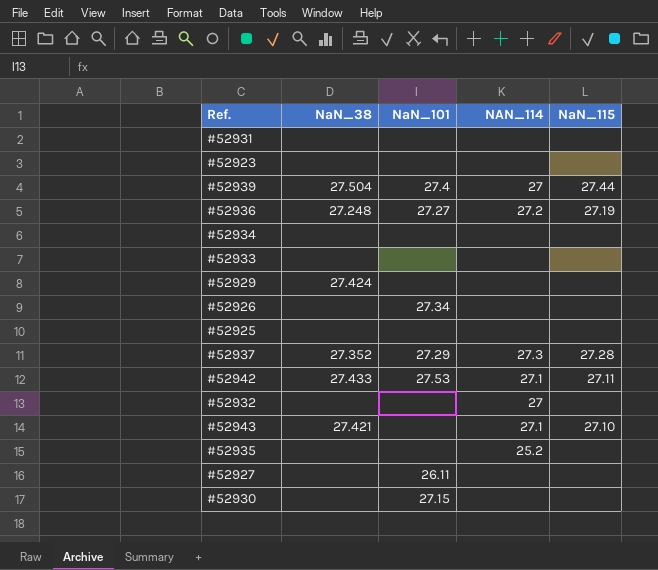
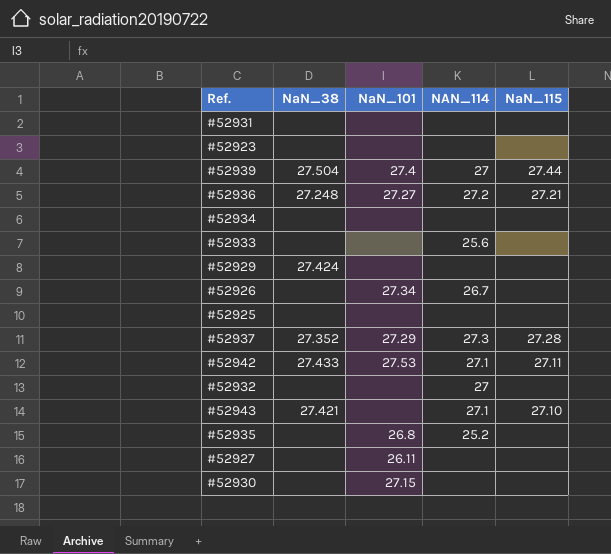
#52936 | NaN_115: 27.19 -> 27.21
#52933 | NAN_114: none -> 25.6
#52926 | NAN_114: none -> 26.7
#52935 | NaN_101: none -> 26.8

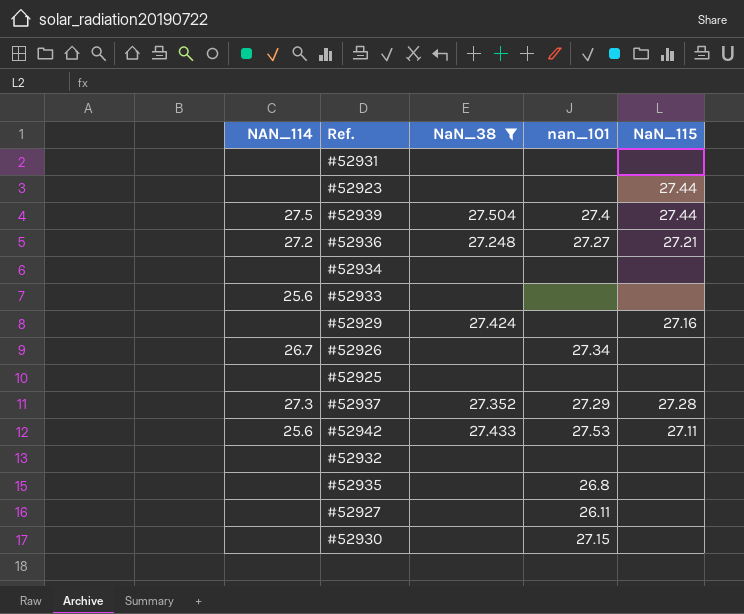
filter: none -> NaN_38 != 27.421
column NAN_114 | position: 4 -> 1
column name: NaN_101 -> nan_101
#52923 | NaN_115: none -> 27.44
#52939 | NAN_114: 27 -> 27.5
#52929 | NaN_115: none -> 27.16
#52942 | NAN_114: 27.1 -> 25.6
#52932 | NAN_114: 27 -> none
#52935 | NAN_114: 25.2 -> none

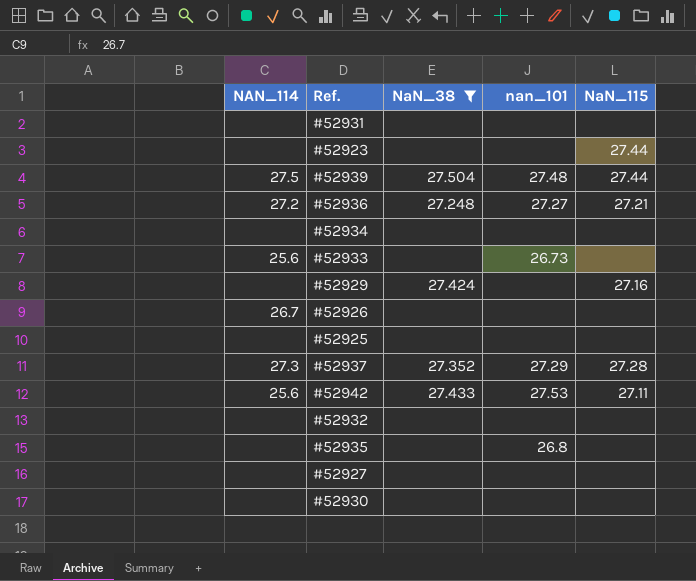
#52939 | nan_101: 27.4 -> 27.48
#52933 | nan_101: none -> 26.73
#52926 | nan_101: 27.34 -> none
#52927 | nan_101: 26.11 -> none
#52930 | nan_101: 27.15 -> none

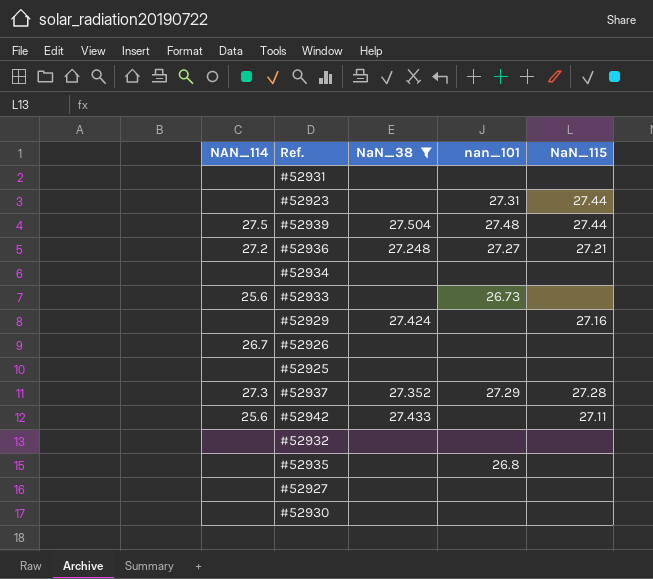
#52923 | nan_101: none -> 27.31
#52942 | nan_101: 27.53 -> none

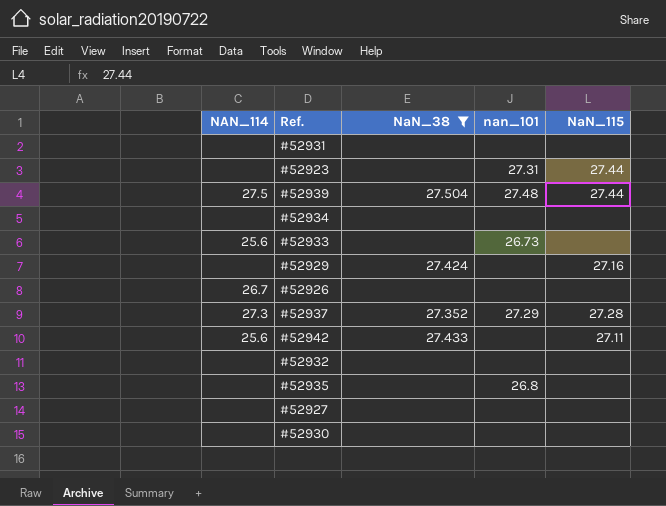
row #52936: 27.2 | 27.248 | 27.27 | 27.21 -> none
row #52925: none | none | none | none -> none

